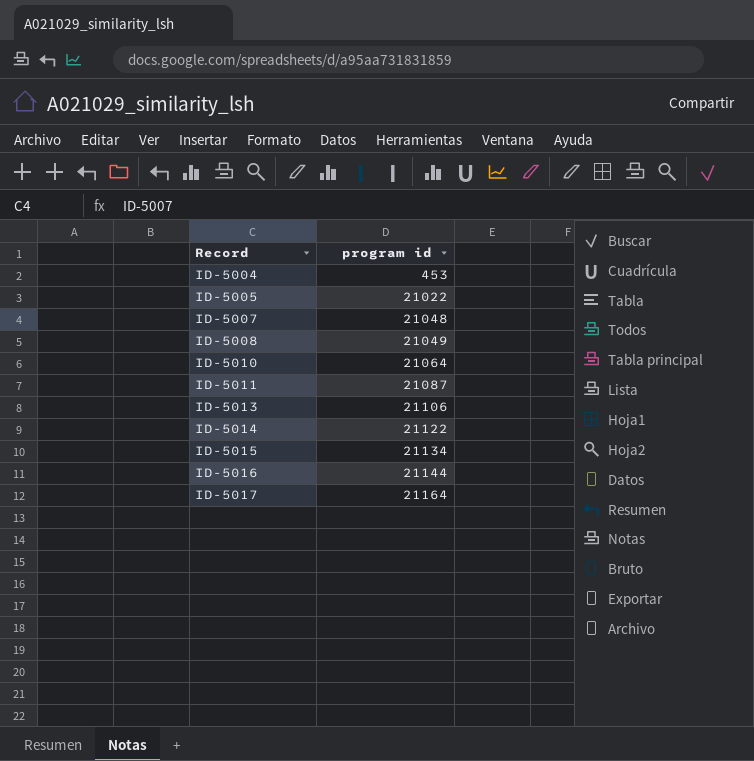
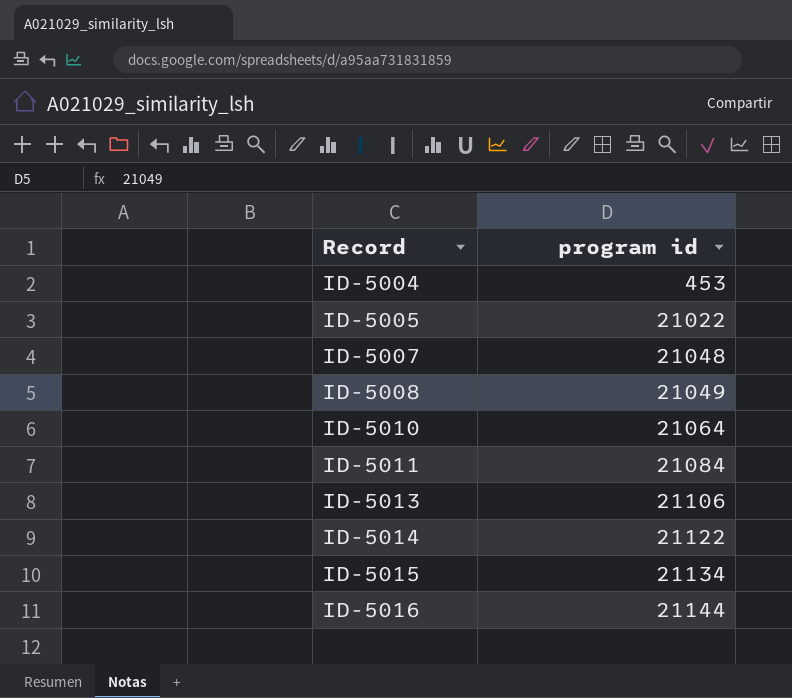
row ID-5017: 21164 -> none
ID-5011 | program id: 21087 -> 21084

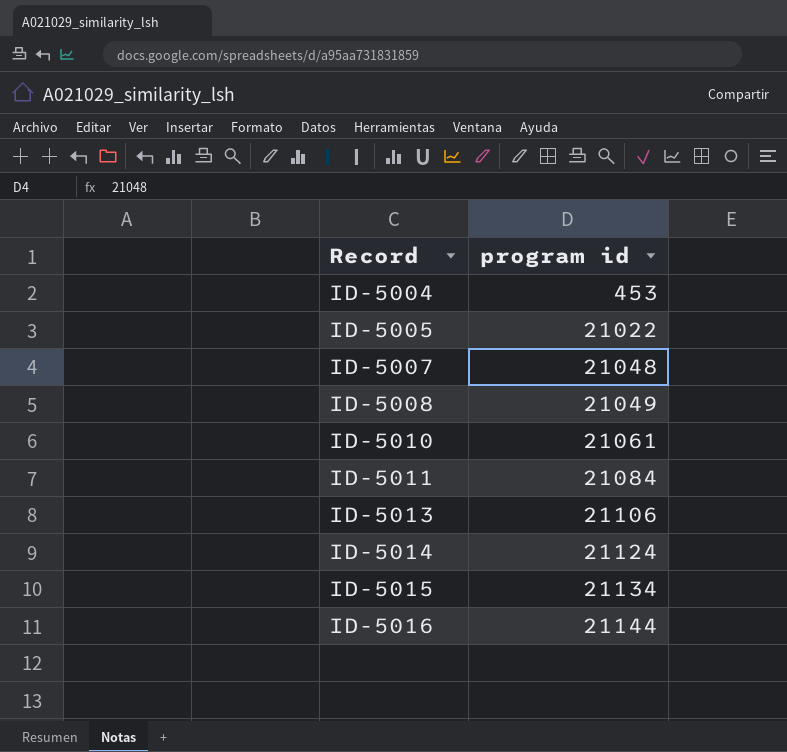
ID-5010 | program id: 21064 -> 21061
ID-5014 | program id: 21122 -> 21124

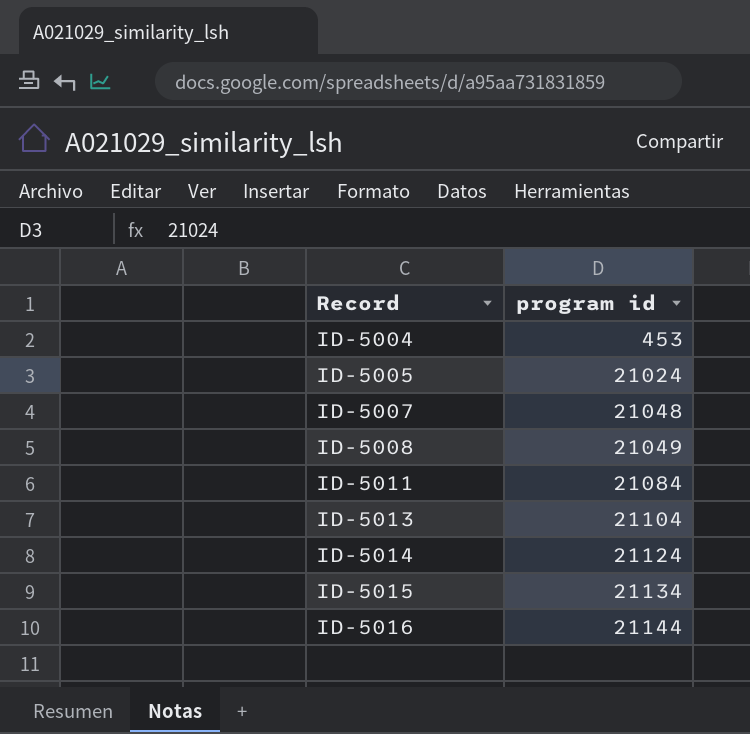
row ID-5010: 21061 -> none
ID-5005 | program id: 21022 -> 21024
ID-5013 | program id: 21106 -> 21104

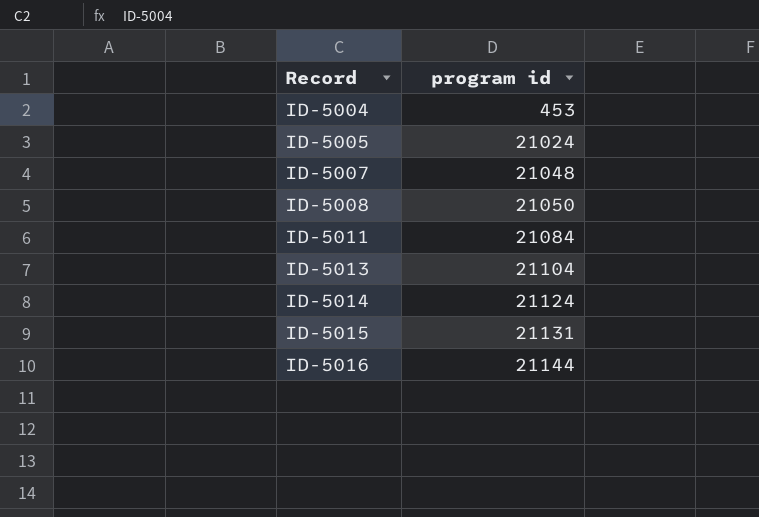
ID-5008 | program id: 21049 -> 21050
ID-5015 | program id: 21134 -> 21131

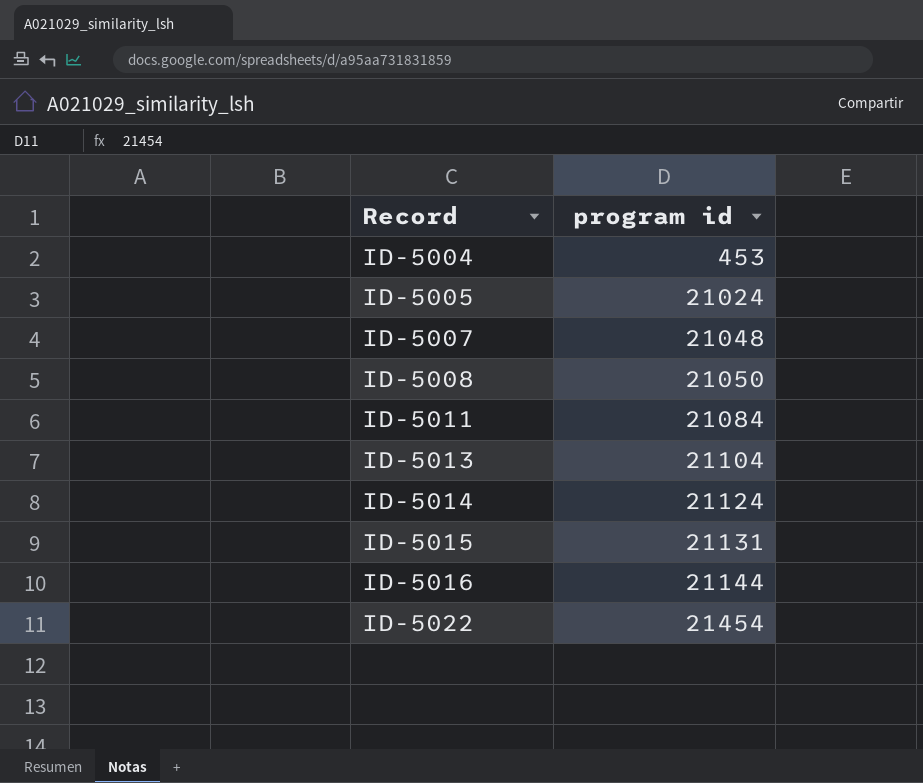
row ID-5022: none -> 21454

